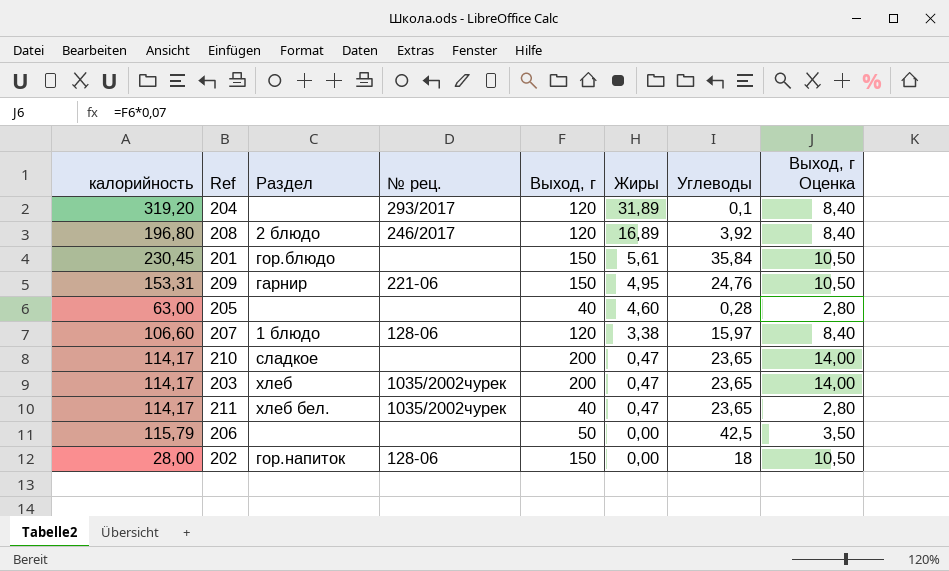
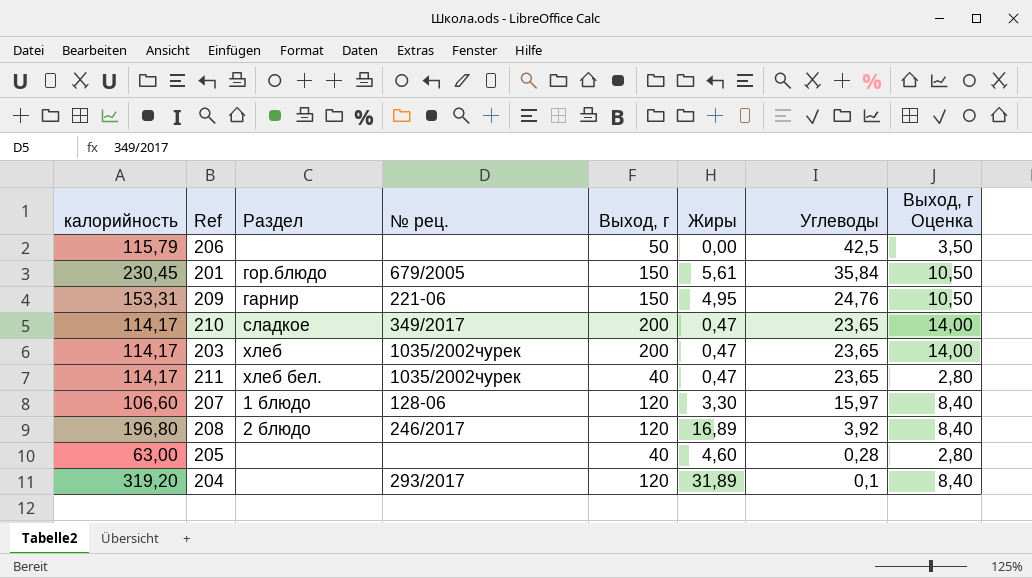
row order: Жиры descending -> Углеводы descending
row 202: 28,00 | гор.напиток | 128-06 | 150 | 0,00 | 18 | 10,50 -> none
201 | № рец.: none -> 679/2005
210 | № рец.: none -> 349/2017
207 | Жиры: 3,38 -> 3,30

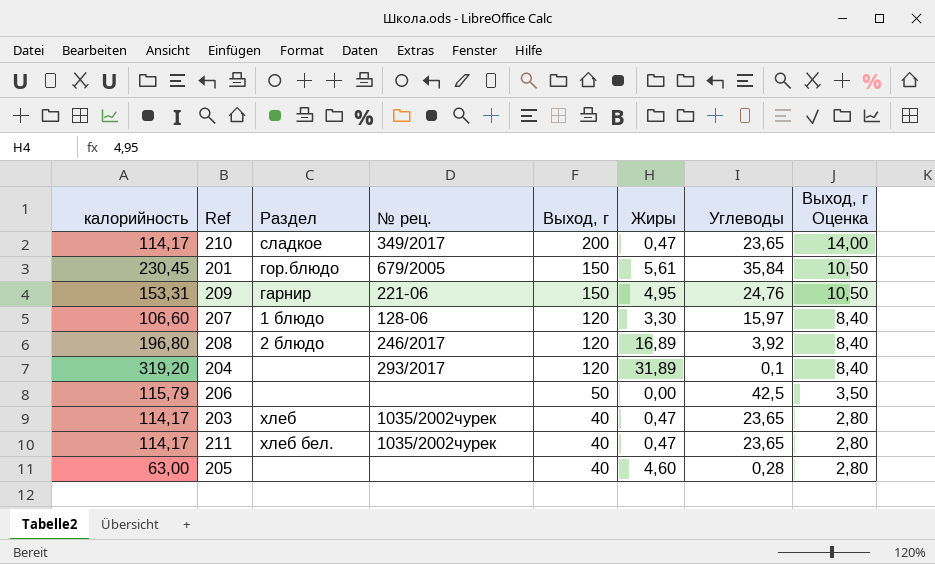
row order: Углеводы descending -> Выход, г descending
203 | Выход, г: 200 -> 40
203 | Выход, г Оценка: 14,00 -> 2,80

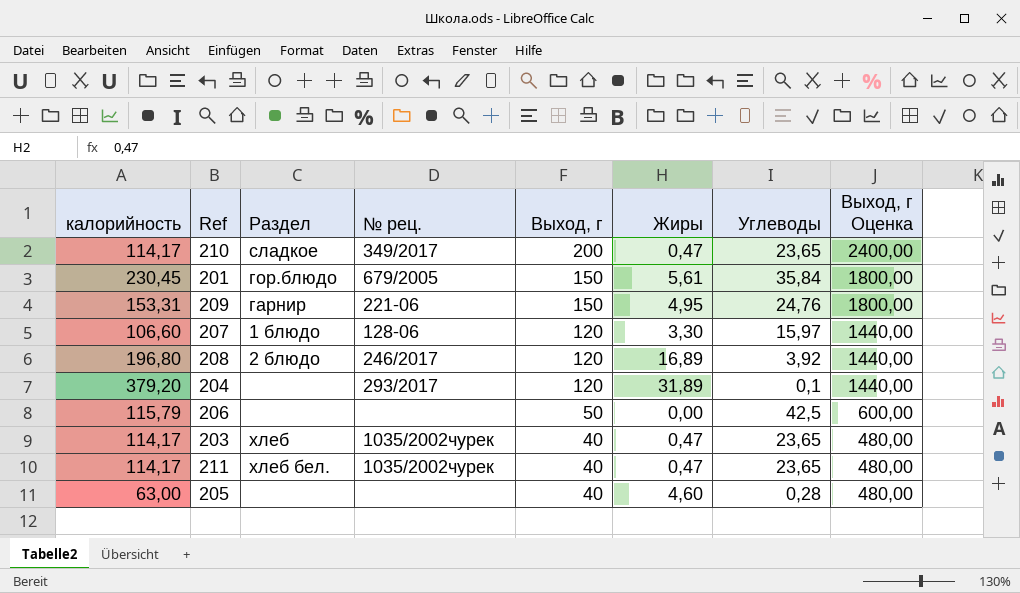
column Выход, г Оценка | formula: [Выход, г] * 0,07 -> [Выход, г] * 12
204 | калорийность: 319,20 -> 379,20

